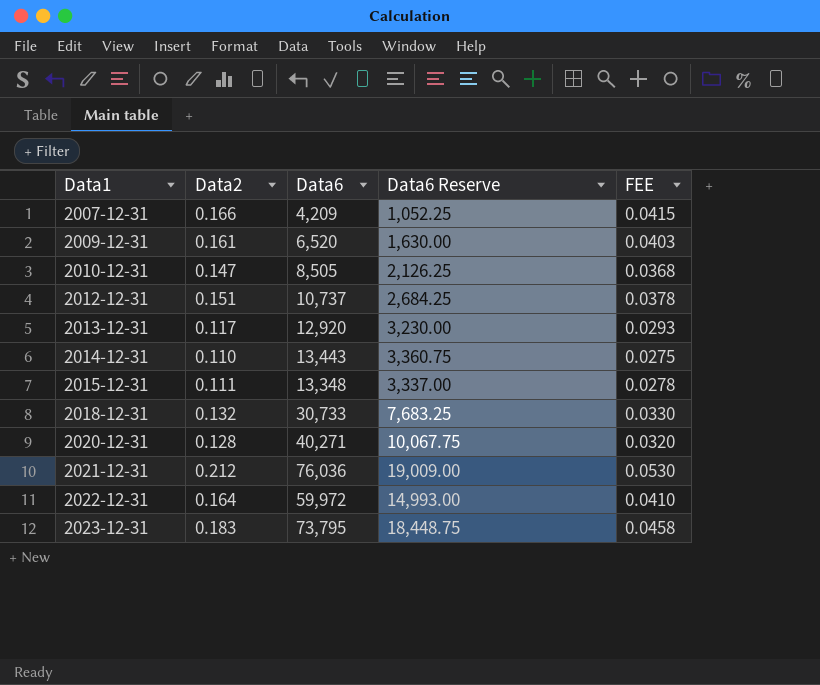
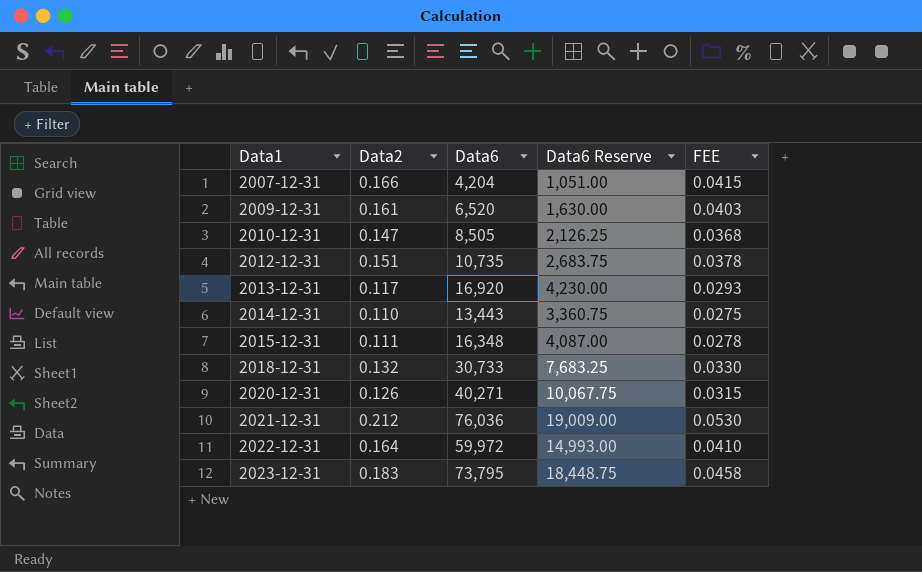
2007-12-31 | Data6: 4,209 -> 4,204
2007-12-31 | Data6 Reserve: 1,052.25 -> 1,051.00
2012-12-31 | Data6: 10,737 -> 10,735
2012-12-31 | Data6 Reserve: 2,684.25 -> 2,683.75
2013-12-31 | Data6: 12,920 -> 16,920
2013-12-31 | Data6 Reserve: 3,230.00 -> 4,230.00
2015-12-31 | Data6: 13,348 -> 16,348
2015-12-31 | Data6 Reserve: 3,337.00 -> 4,087.00
2020-12-31 | Data2: 0.128 -> 0.126
2020-12-31 | FEE: 0.0320 -> 0.0315

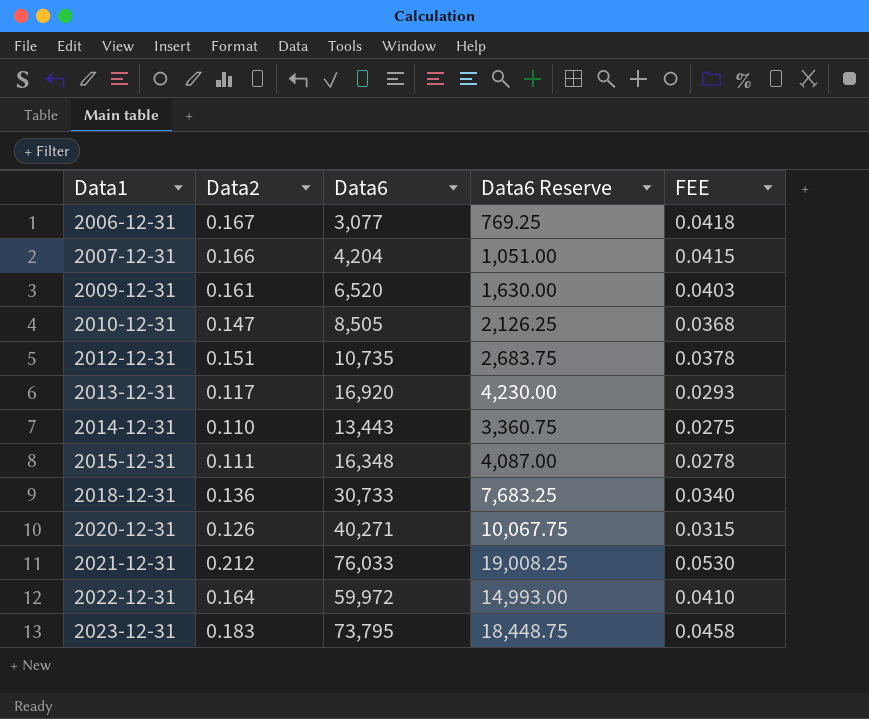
row 2006-12-31: none -> 0.167 | 3,077 | 769.25 | 0.0418
2018-12-31 | Data2: 0.132 -> 0.136
2018-12-31 | FEE: 0.0330 -> 0.0340
2021-12-31 | Data6: 76,036 -> 76,033
2021-12-31 | Data6 Reserve: 19,009.00 -> 19,008.25

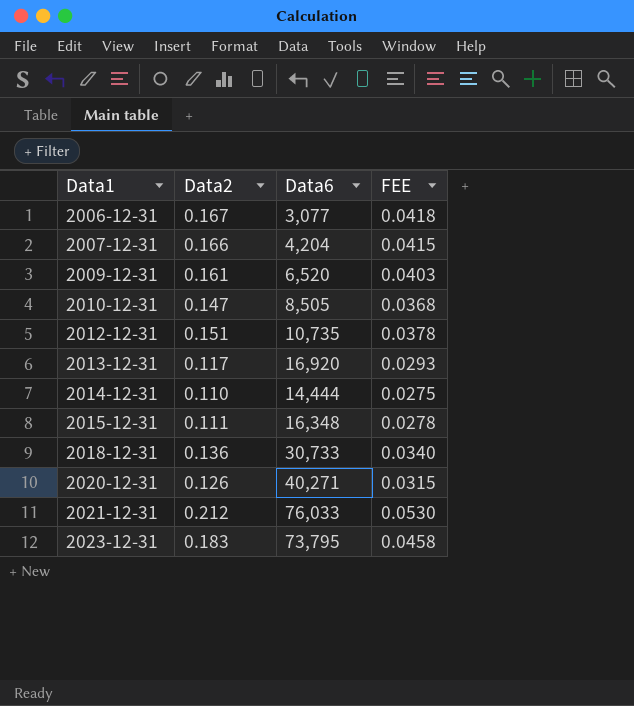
column Data6 Reserve | formula: [Data6] * 0.25 -> none
row 2022-12-31: 0.164 | 59,972 | 14,993.00 | 0.0410 -> none
2014-12-31 | Data6: 13,443 -> 14,444

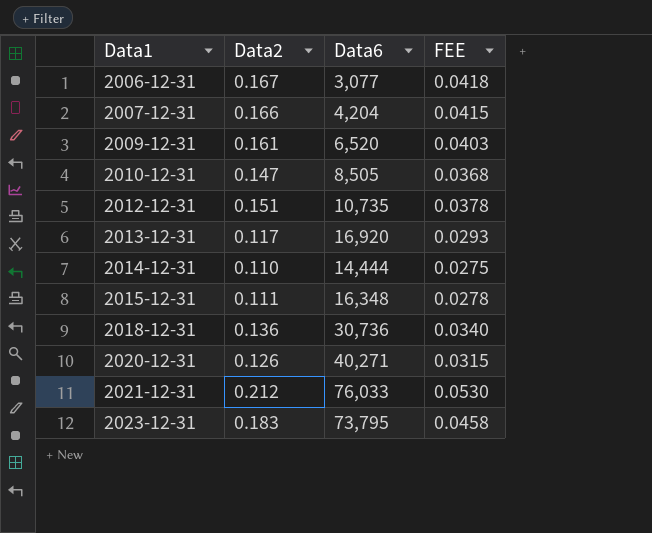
2018-12-31 | Data6: 30,733 -> 30,736

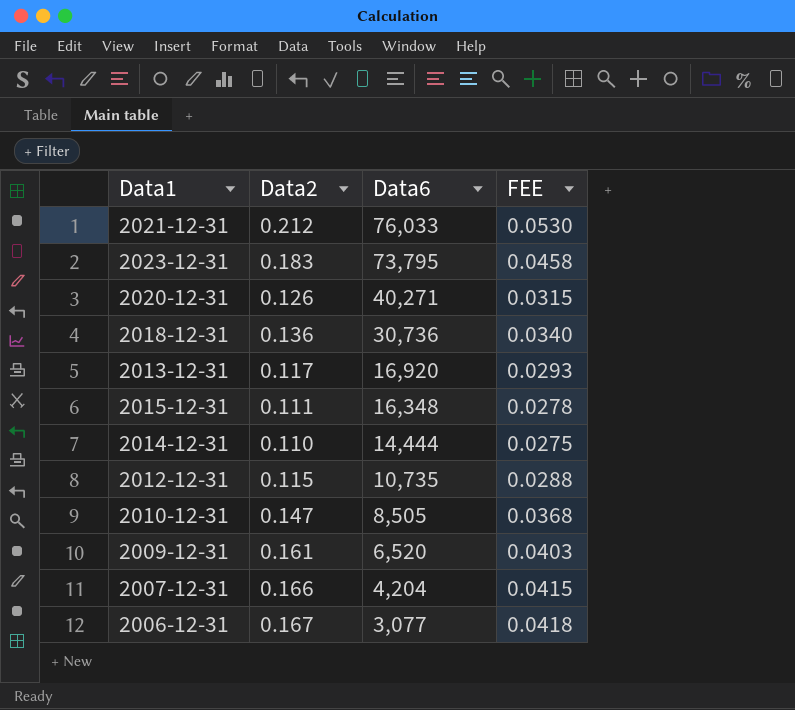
row order: Data1 ascending -> Data6 descending
2012-12-31 | Data2: 0.151 -> 0.115
2012-12-31 | FEE: 0.0378 -> 0.0288

